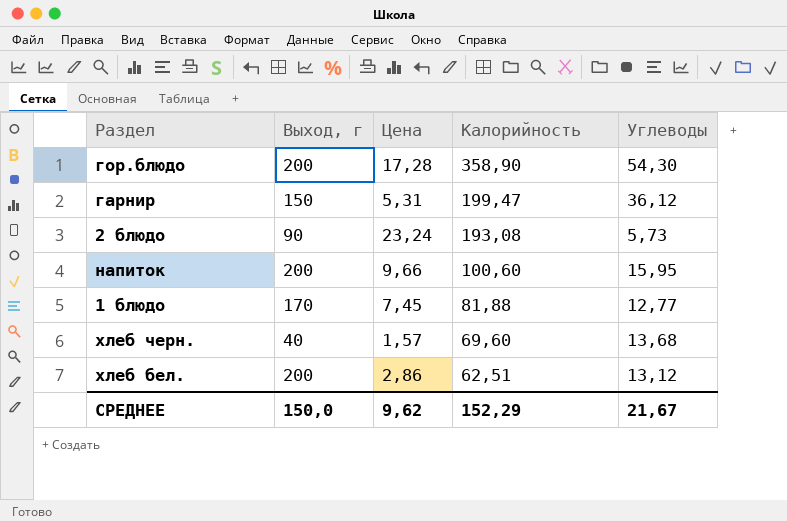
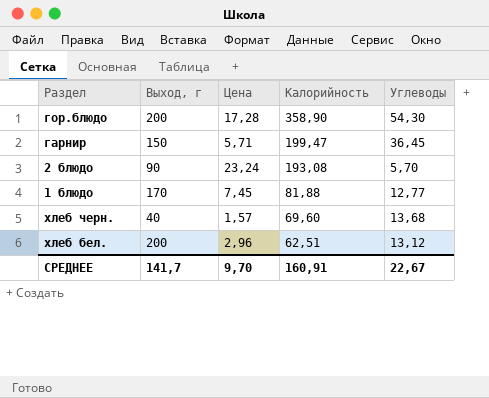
row напиток: 200 | 9,66 | 100,60 | 15,95 -> none
гарнир | Цена: 5,31 -> 5,71
гарнир | Углеводы: 36,12 -> 36,45
2 блюдо | Углеводы: 5,73 -> 5,70
хлеб бел. | Цена: 2,86 -> 2,96
СРЕДНЕЕ | Выход, г: 150,0 -> 141,7
СРЕДНЕЕ | Цена: 9,62 -> 9,70
СРЕДНЕЕ | Калорийность: 152,29 -> 160,91
СРЕДНЕЕ | Углеводы: 21,67 -> 22,67

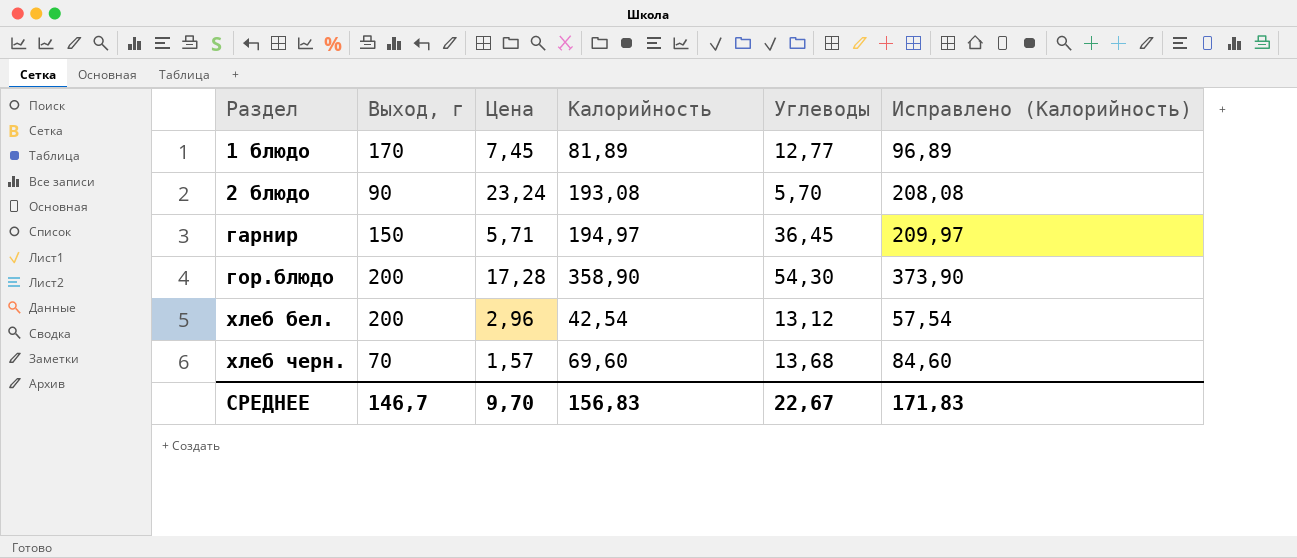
row order: Калорийность descending -> Раздел ascending
column Исправлено (Калорийность) | formula: none -> [Калорийность] + 15
1 блюдо | Калорийность: 81,88 -> 81,89
гарнир | Калорийность: 199,47 -> 194,97
хлеб бел. | Калорийность: 62,51 -> 42,54
хлеб черн. | Выход, г: 40 -> 70
СРЕДНЕЕ | Выход, г: 141,7 -> 146,7
СРЕДНЕЕ | Калорийность: 160,91 -> 156,83

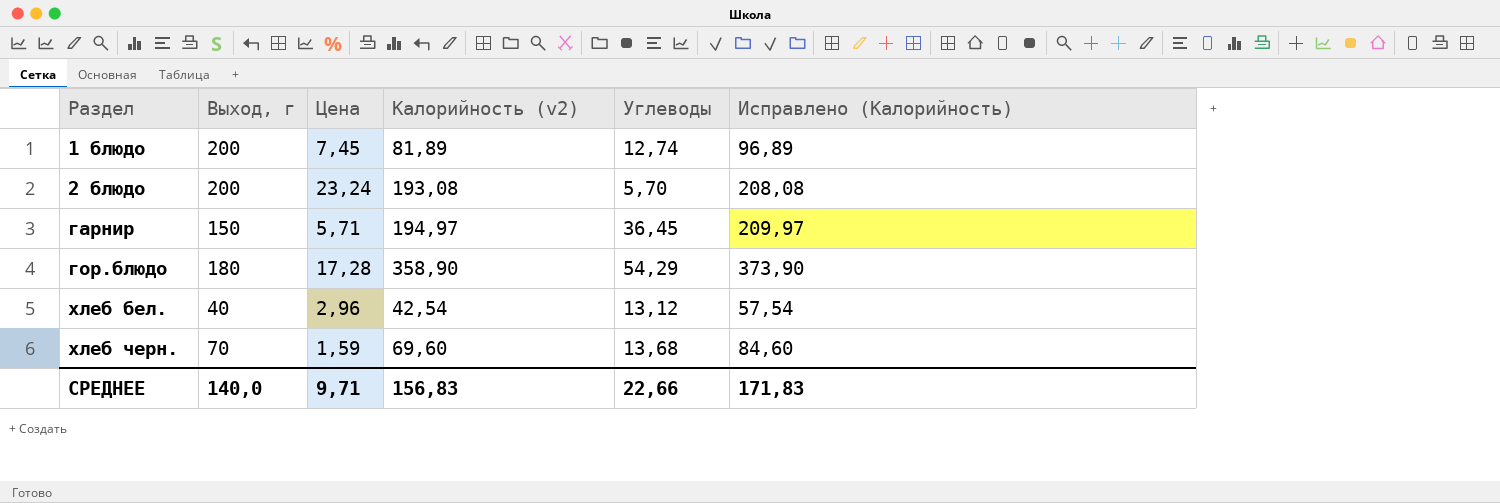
column name: Калорийность -> Калорийность (v2)
1 блюдо | Выход, г: 170 -> 200
1 блюдо | Углеводы: 12,77 -> 12,74
2 блюдо | Выход, г: 90 -> 200
гор.блюдо | Выход, г: 200 -> 180
гор.блюдо | Углеводы: 54,30 -> 54,29
хлеб бел. | Выход, г: 200 -> 40
хлеб черн. | Цена: 1,57 -> 1,59
СРЕДНЕЕ | Выход, г: 146,7 -> 140,0
СРЕДНЕЕ | Цена: 9,70 -> 9,71
СРЕДНЕЕ | Углеводы: 22,67 -> 22,66

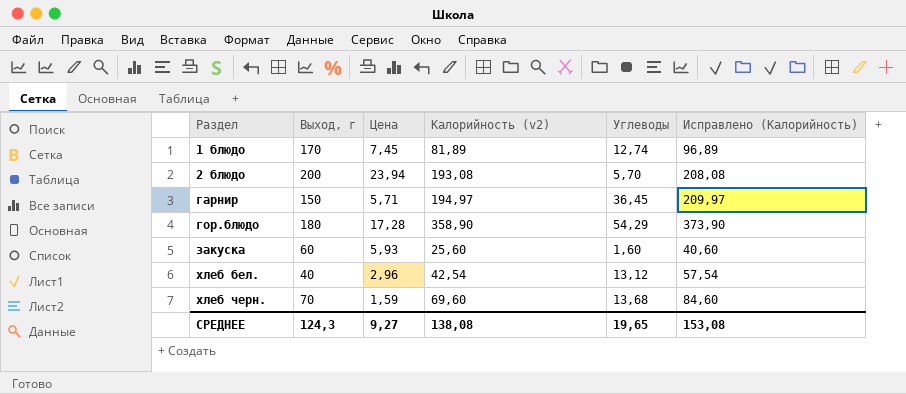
1 блюдо | Выход, г: 200 -> 170
2 блюдо | Цена: 23,24 -> 23,94
row закуска: none -> 60 | 5,93 | 25,60 | 1,60 | 40,60
СРЕДНЕЕ | Выход, г: 140,0 -> 124,3
СРЕДНЕЕ | Цена: 9,71 -> 9,27
СРЕДНЕЕ | Калорийность (v2): 156,83 -> 138,08
СРЕДНЕЕ | Углеводы: 22,66 -> 19,65
СРЕДНЕЕ | Исправлено (Калорийность): 171,83 -> 153,08

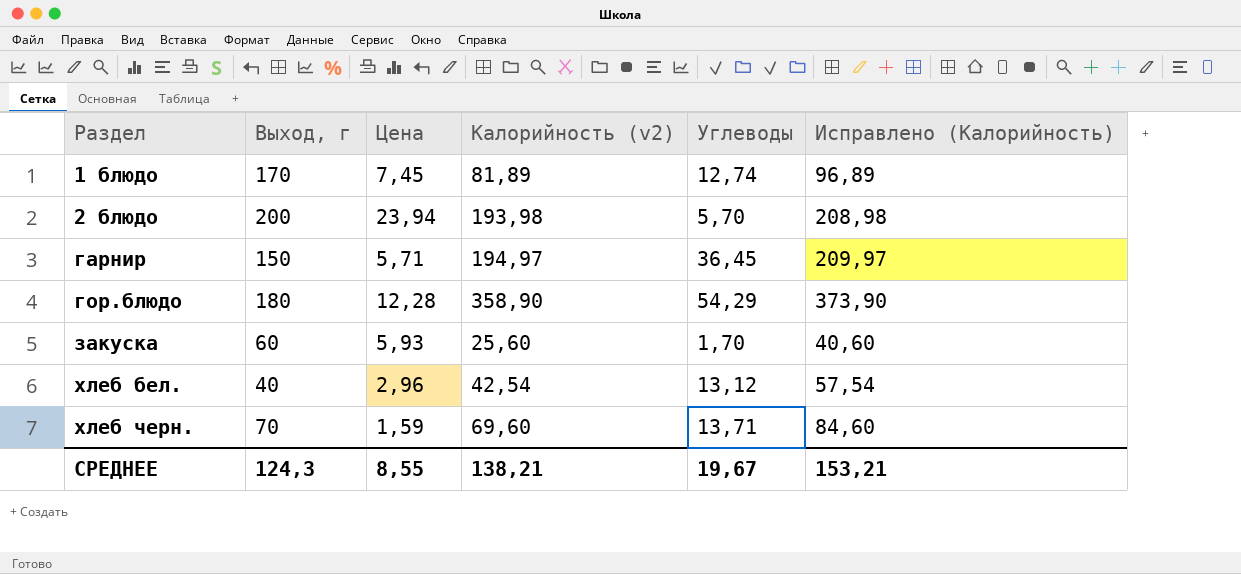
2 блюдо | Калорийность (v2): 193,08 -> 193,98
2 блюдо | Исправлено (Калорийность): 208,08 -> 208,98
гор.блюдо | Цена: 17,28 -> 12,28
закуска | Углеводы: 1,60 -> 1,70
хлеб черн. | Углеводы: 13,68 -> 13,71
СРЕДНЕЕ | Цена: 9,27 -> 8,55
СРЕДНЕЕ | Калорийность (v2): 138,08 -> 138,21
СРЕДНЕЕ | Углеводы: 19,65 -> 19,67
СРЕДНЕЕ | Исправлено (Калорийность): 153,08 -> 153,21

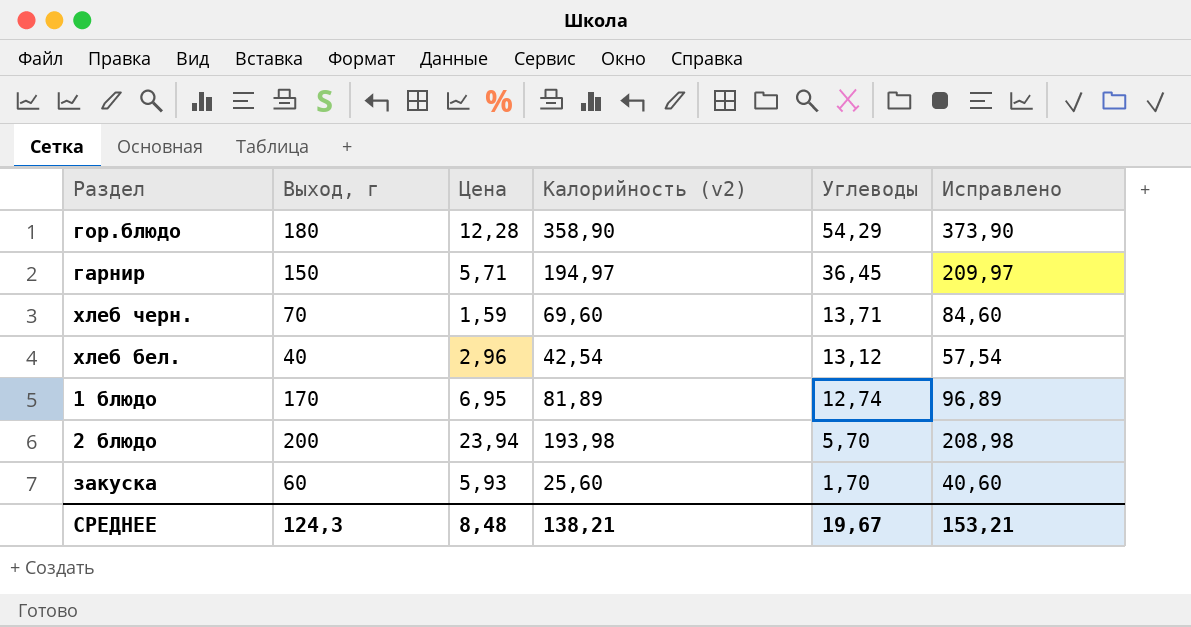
row order: Раздел ascending -> Углеводы descending
column name: Исправлено (Калорийность) -> Исправлено
1 блюдо | Цена: 7,45 -> 6,95
СРЕДНЕЕ | Цена: 8,55 -> 8,48

